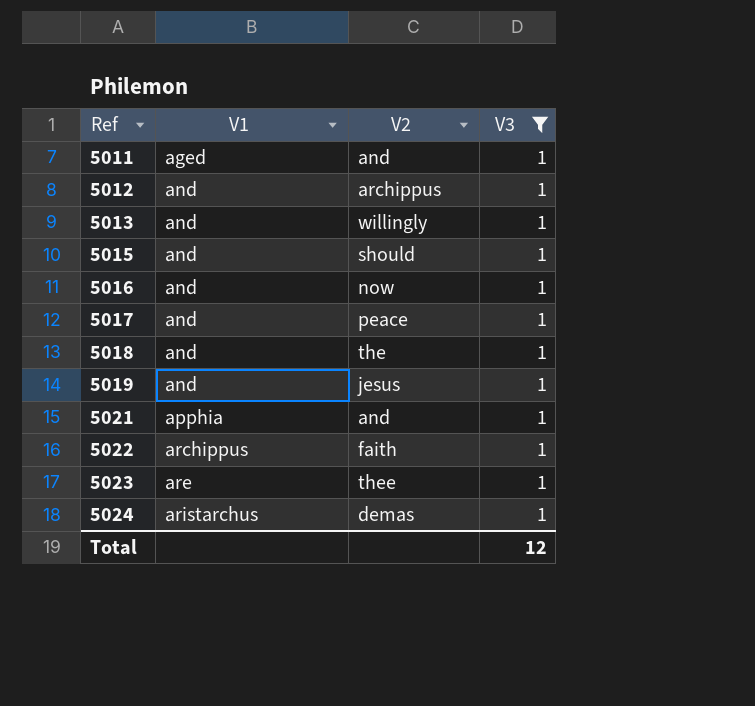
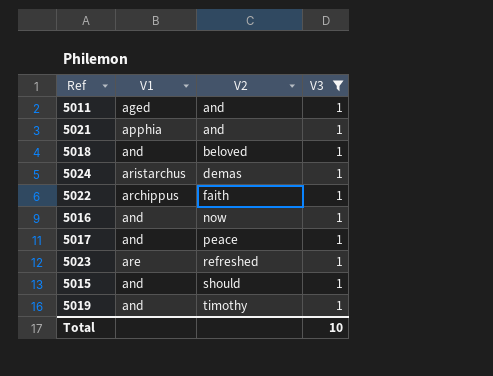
row order: Ref ascending -> V2 ascending
row 5012: and | archippus | 1 -> none
row 5013: and | willingly | 1 -> none
5018 | V2: the -> beloved
5023 | V2: thee -> refreshed
5019 | V2: jesus -> timothy
Total | V3: 12 -> 10

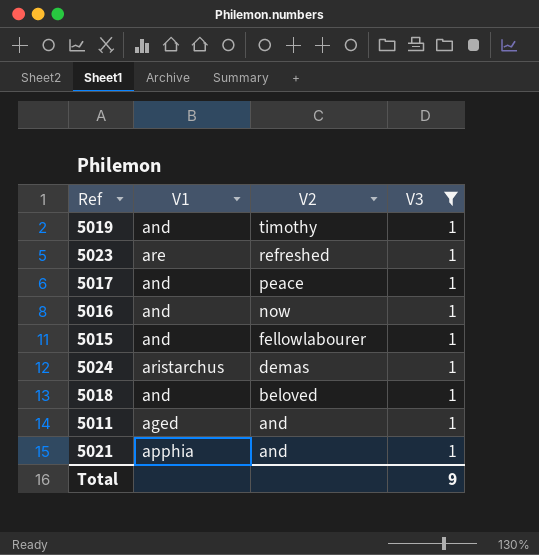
row order: V2 ascending -> V2 descending
row 5022: archippus | faith | 1 -> none
5015 | V2: should -> fellowlabourer
Total | V3: 10 -> 9

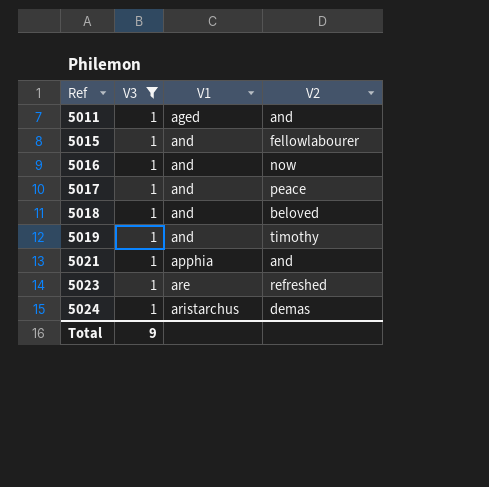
row order: V2 descending -> Ref ascending
column V3 | position: 4 -> 2

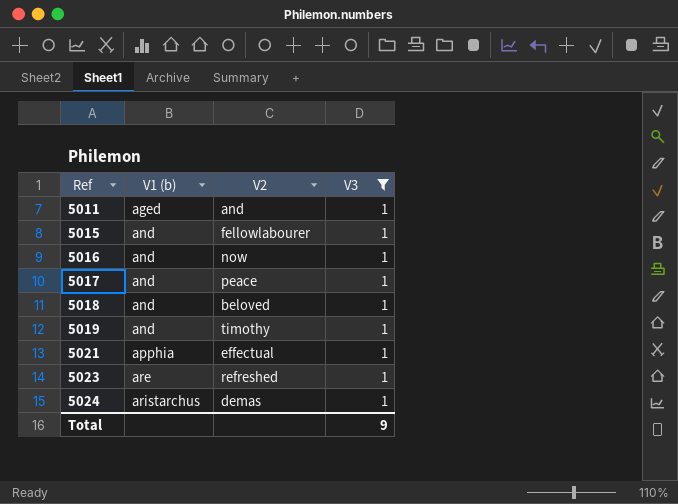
column name: V1 -> V1 (b)
column V3 | position: 2 -> 4
5021 | V2: and -> effectual

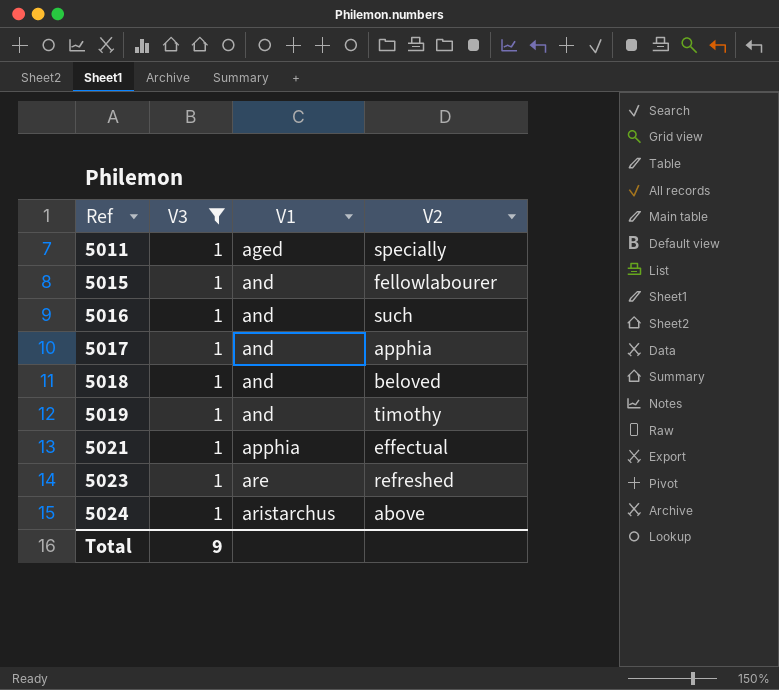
column V3 | position: 4 -> 2
column name: V1 (b) -> V1
5011 | V2: and -> specially
5016 | V2: now -> such
5017 | V2: peace -> apphia
5024 | V2: demas -> above

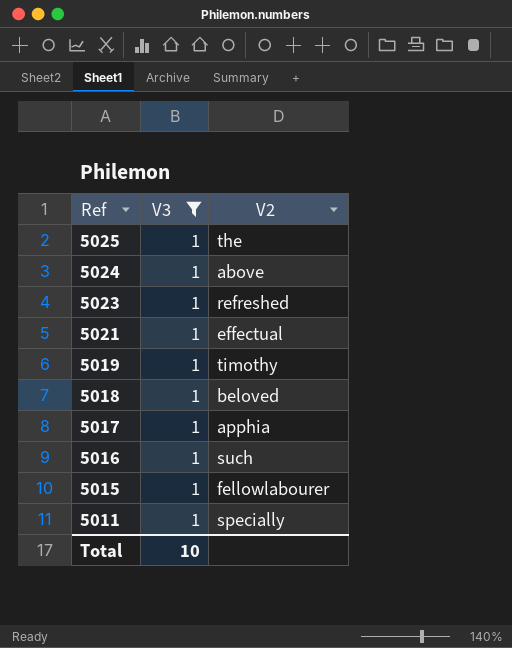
row order: Ref ascending -> Ref descending
column V1 | position: 3 -> none
row 5025: none -> 1 | the
Total | V3: 9 -> 10

